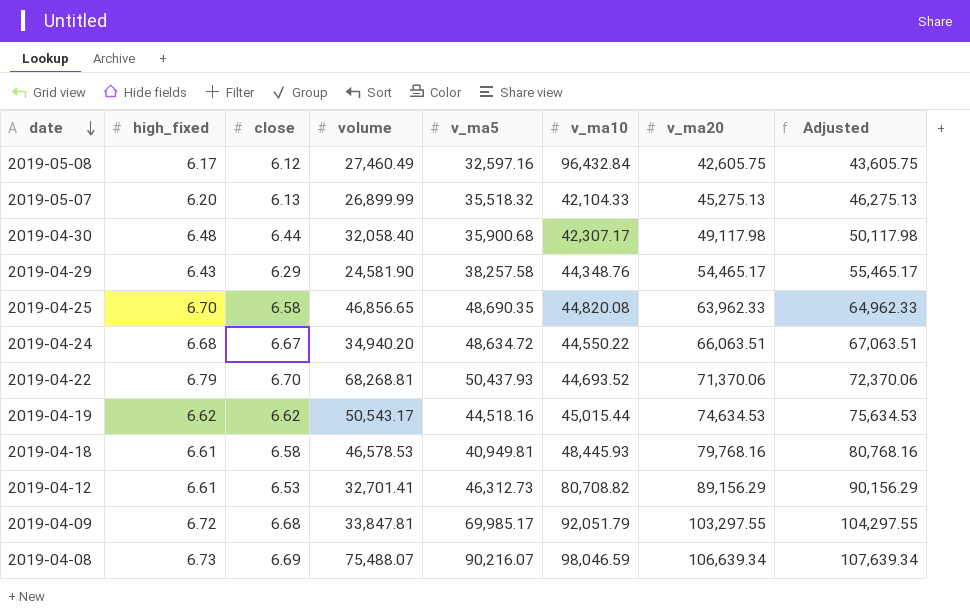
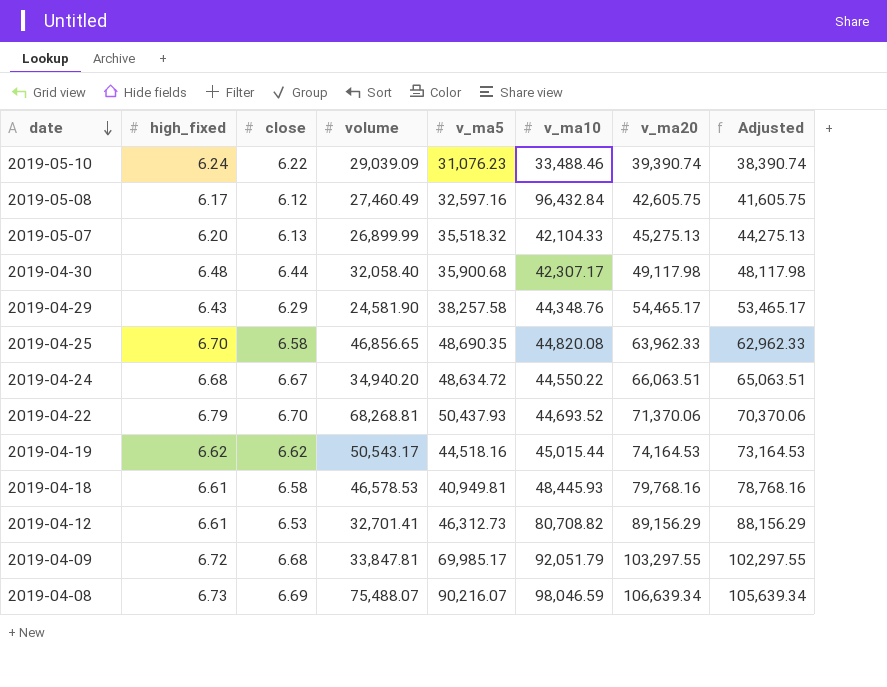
column Adjusted | formula: [v_ma20] + 1000 -> [v_ma20] - 1000
row 2019-05-10: none -> 6.24 | 6.22 | 29,039.09 | 31,076.23 | 33,488.46 | 39,390.74 | 38,390.74
2019-04-19 | v_ma20: 74,634.53 -> 74,164.53

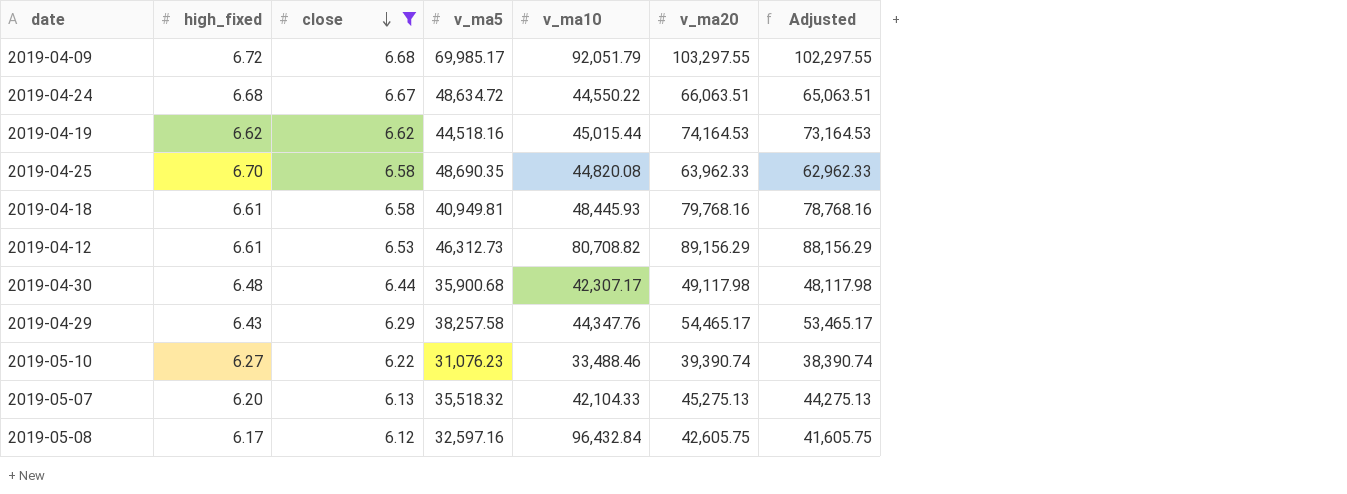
filter: none -> close <= 6.68
row order: date descending -> close descending
column volume | position: 4 -> none
2019-04-29 | v_ma10: 44,348.76 -> 44,347.76
2019-05-10 | high_fixed: 6.24 -> 6.27

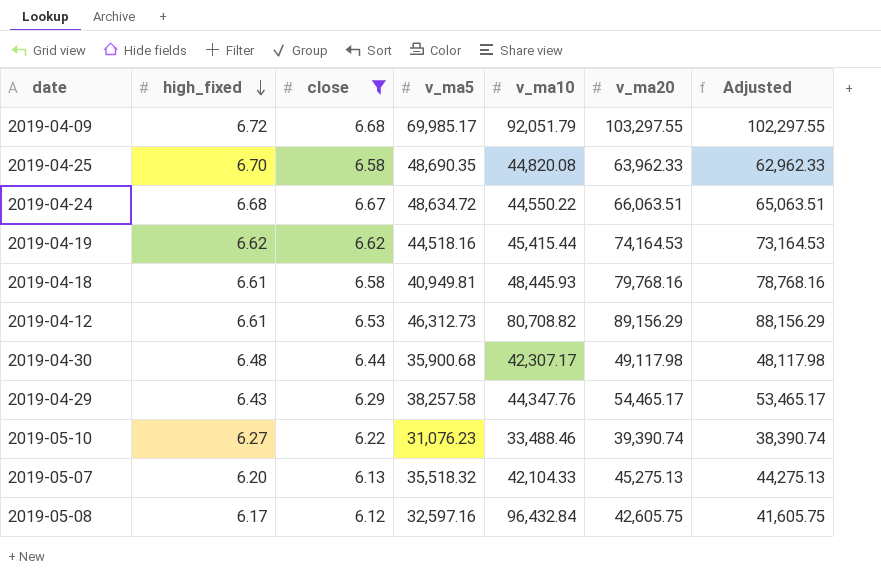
row order: close descending -> high_fixed descending
2019-04-19 | v_ma10: 45,015.44 -> 45,415.44

